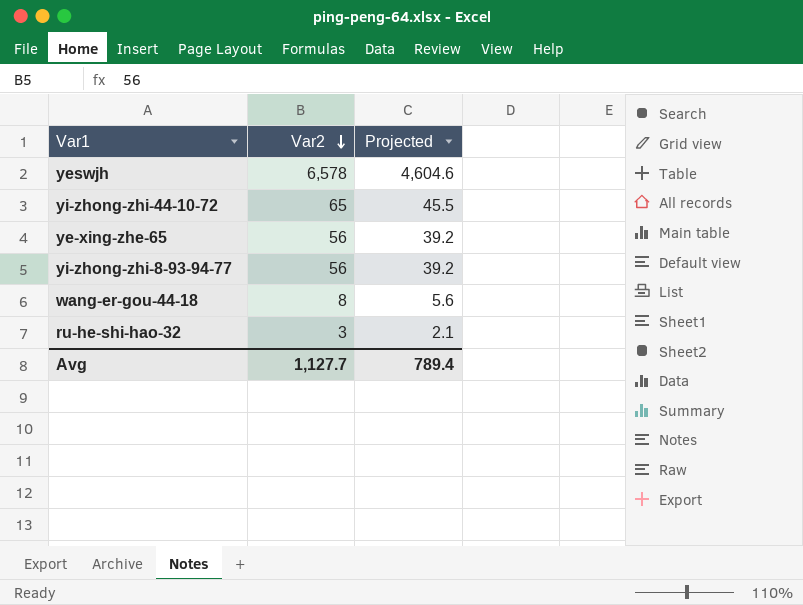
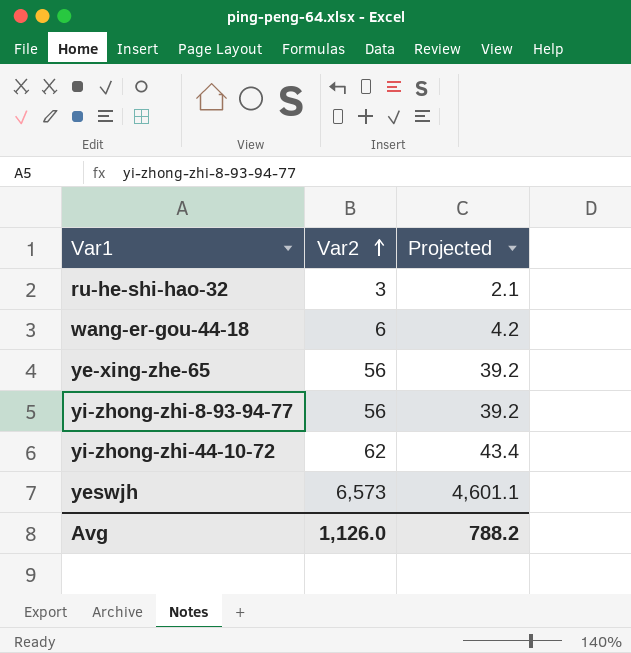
row order: Var2 descending -> Var2 ascending
wang-er-gou-44-18 | Var2: 8 -> 6
wang-er-gou-44-18 | Projected: 5.6 -> 4.2
yi-zhong-zhi-44-10-72 | Var2: 65 -> 62
yi-zhong-zhi-44-10-72 | Projected: 45.5 -> 43.4
yeswjh | Var2: 6,578 -> 6,573
yeswjh | Projected: 4,604.6 -> 4,601.1
Avg | Var2: 1,127.7 -> 1,126.0
Avg | Projected: 789.4 -> 788.2

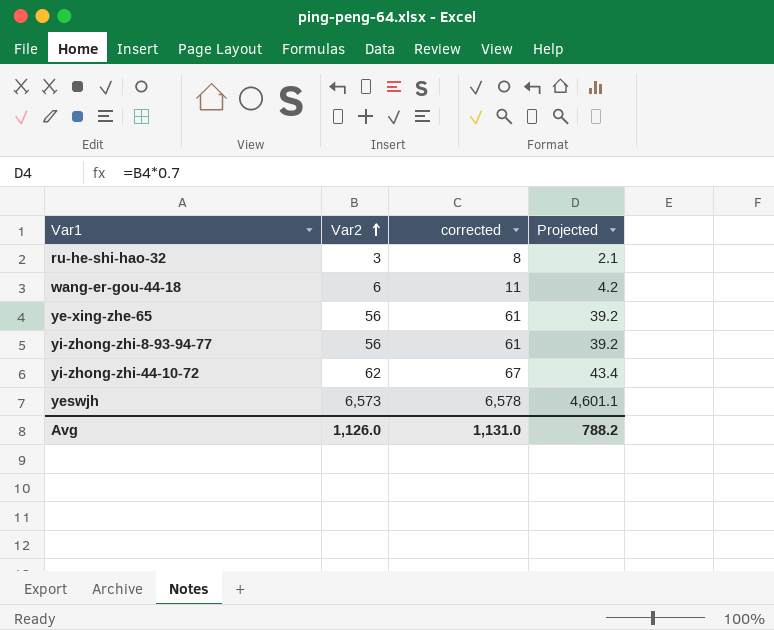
column corrected | formula: none -> [Var2] + 5

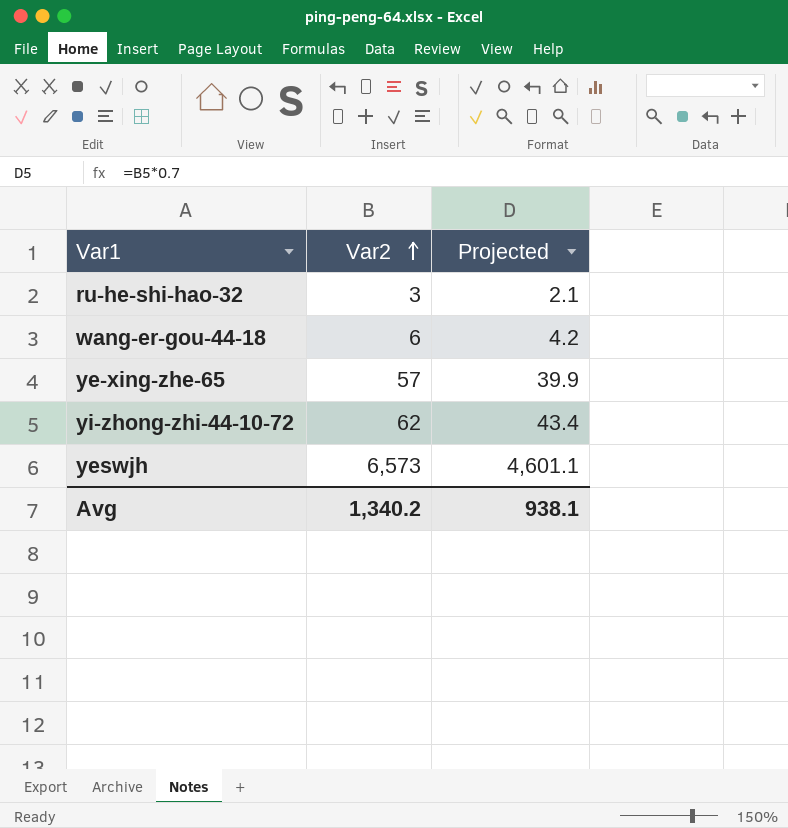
column corrected | formula: [Var2] + 5 -> none
row yi-zhong-zhi-8-93-94-77: 56 | 61 | 39.2 -> none
ye-xing-zhe-65 | Var2: 56 -> 57
ye-xing-zhe-65 | Projected: 39.2 -> 39.9
Avg | Var2: 1,126.0 -> 1,340.2
Avg | Projected: 788.2 -> 938.1

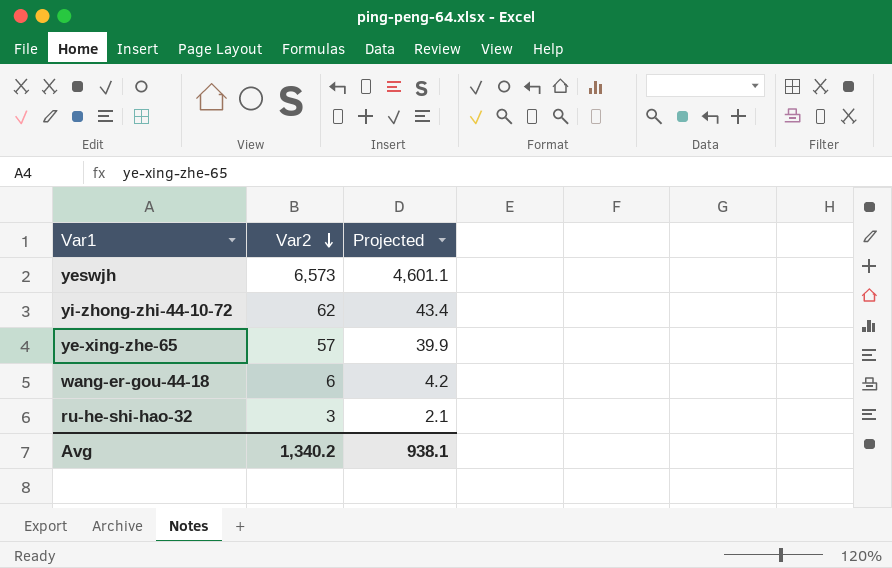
row order: Var2 ascending -> Var2 descending

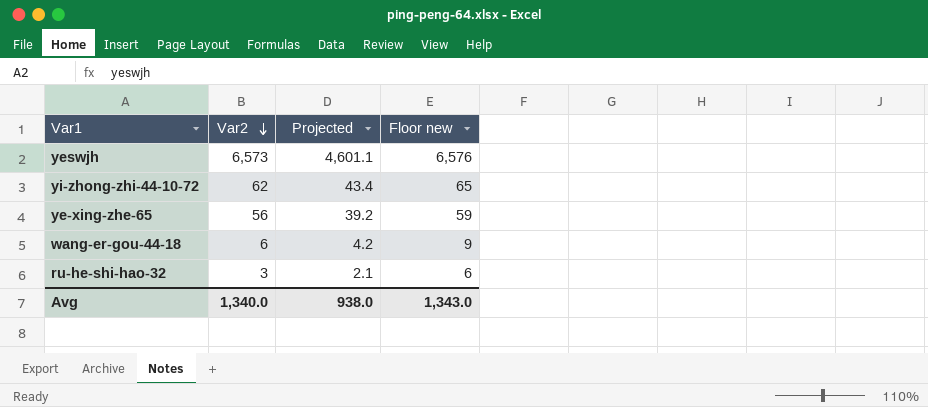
column Floor new | formula: none -> [Var2] + 3
ye-xing-zhe-65 | Var2: 57 -> 56
ye-xing-zhe-65 | Projected: 39.9 -> 39.2
Avg | Var2: 1,340.2 -> 1,340.0
Avg | Projected: 938.1 -> 938.0

